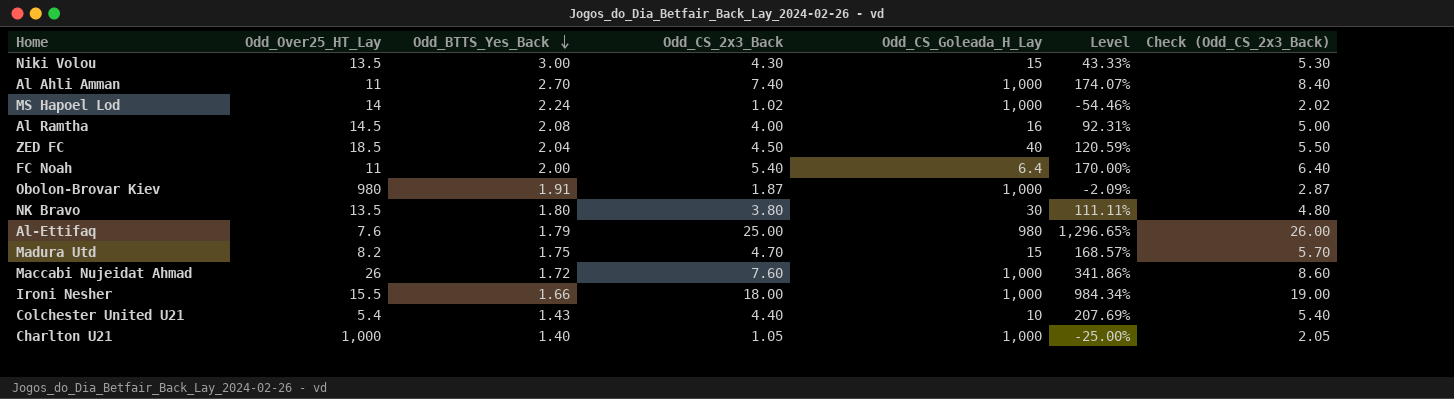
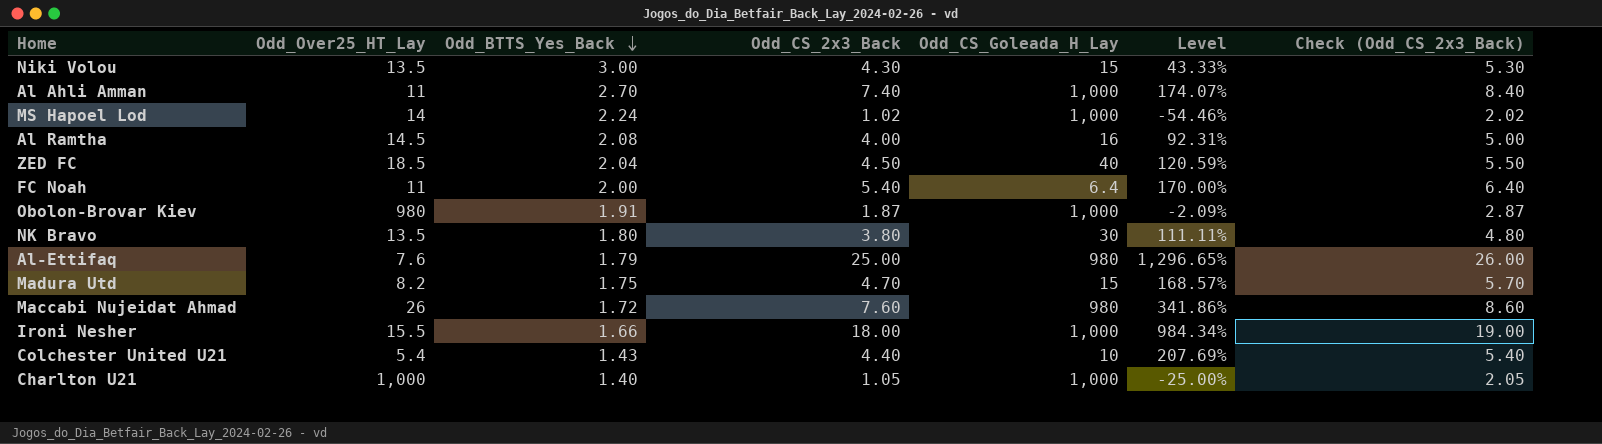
Maccabi Nujeidat Ahmad | Odd_CS_Goleada_H_Lay: 1,000 -> 980

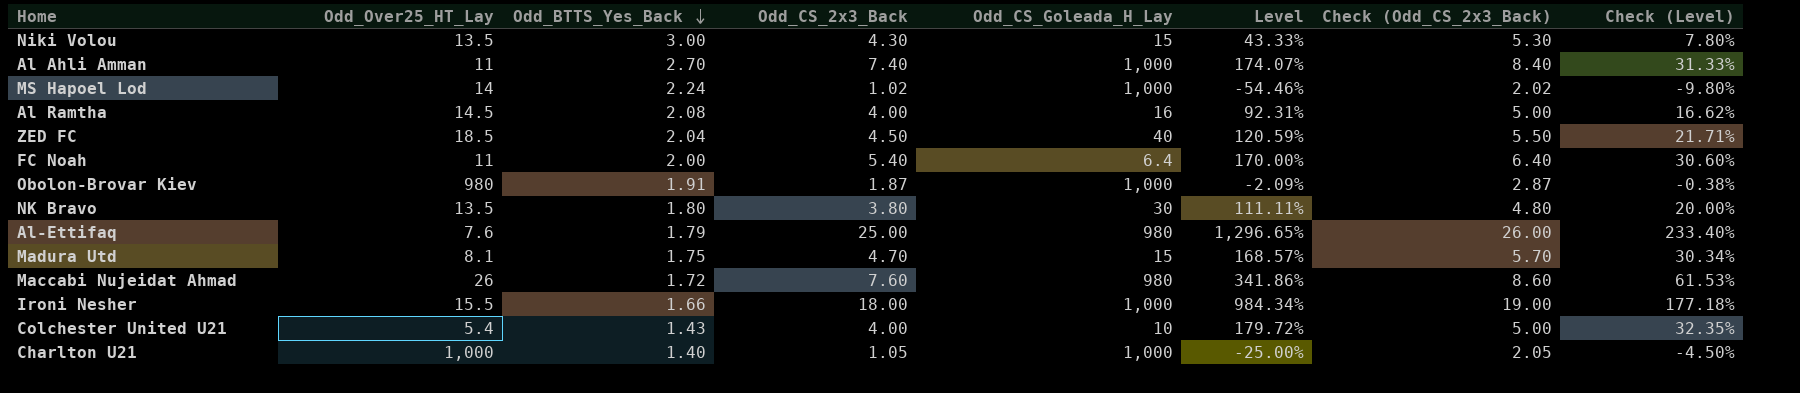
column Check (Level) | formula: none -> [Level] * 0.18
Madura Utd | Odd_Over25_HT_Lay: 8.2 -> 8.1
Colchester United U21 | Odd_CS_2x3_Back: 4.40 -> 4.00
Colchester United U21 | Level: 207.69% -> 179.72%
Colchester United U21 | Check (Odd_CS_2x3_Back): 5.40 -> 5.00

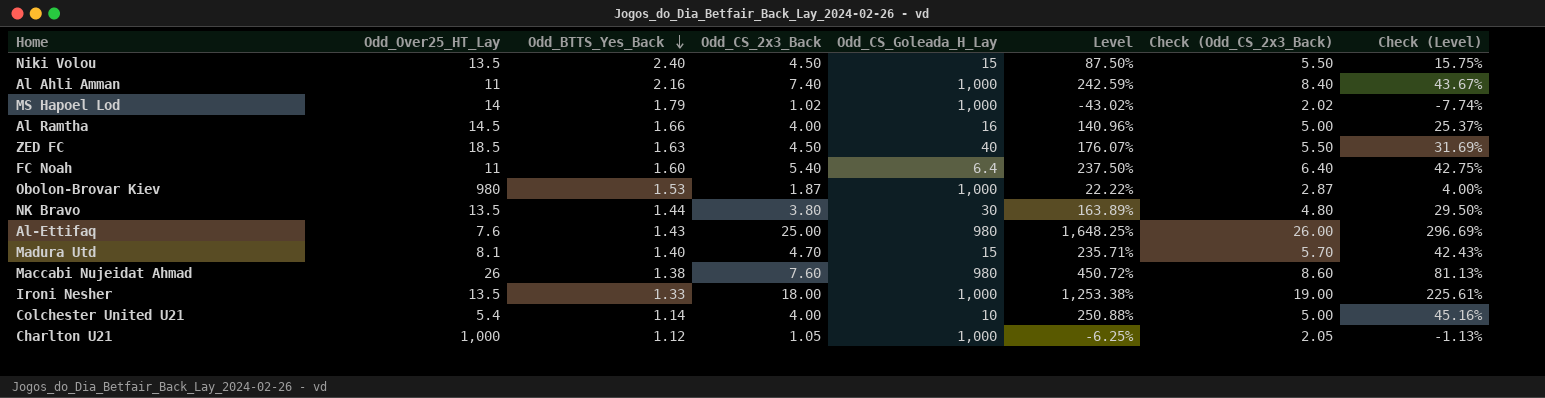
Niki Volou | Odd_BTTS_Yes_Back: 3.00 -> 2.40
Niki Volou | Odd_CS_2x3_Back: 4.30 -> 4.50
Niki Volou | Level: 43.33% -> 87.50%
Niki Volou | Check (Odd_CS_2x3_Back): 5.30 -> 5.50
Niki Volou | Check (Level): 7.80% -> 15.75%
Al Ahli Amman | Odd_BTTS_Yes_Back: 2.70 -> 2.16
Al Ahli Amman | Level: 174.07% -> 242.59%
Al Ahli Amman | Check (Level): 31.33% -> 43.67%
MS Hapoel Lod | Odd_BTTS_Yes_Back: 2.24 -> 1.79
MS Hapoel Lod | Level: -54.46% -> -43.02%
MS Hapoel Lod | Check (Level): -9.80% -> -7.74%
Al Ramtha | Odd_BTTS_Yes_Back: 2.08 -> 1.66
Al Ramtha | Level: 92.31% -> 140.96%
Al Ramtha | Check (Level): 16.62% -> 25.37%
ZED FC | Odd_BTTS_Yes_Back: 2.04 -> 1.63
ZED FC | Level: 120.59% -> 176.07%
ZED FC | Check (Level): 21.71% -> 31.69%
FC Noah | Odd_BTTS_Yes_Back: 2.00 -> 1.60
FC Noah | Level: 170.00% -> 237.50%
FC Noah | Check (Level): 30.60% -> 42.75%
Obolon-Brovar Kiev | Odd_BTTS_Yes_Back: 1.91 -> 1.53
Obolon-Brovar Kiev | Level: -2.09% -> 22.22%
Obolon-Brovar Kiev | Check (Level): -0.38% -> 4.00%
NK Bravo | Odd_BTTS_Yes_Back: 1.80 -> 1.44
NK Bravo | Level: 111.11% -> 163.89%
NK Bravo | Check (Level): 20.00% -> 29.50%
Al-Ettifaq | Odd_BTTS_Yes_Back: 1.79 -> 1.43
Al-Ettifaq | Level: 1,296.65% -> 1,648.25%
Al-Ettifaq | Check (Level): 233.40% -> 296.69%
Madura Utd | Odd_BTTS_Yes_Back: 1.75 -> 1.40
Madura Utd | Level: 168.57% -> 235.71%
Madura Utd | Check (Level): 30.34% -> 42.43%
Maccabi Nujeidat Ahmad | Odd_BTTS_Yes_Back: 1.72 -> 1.38
Maccabi Nujeidat Ahmad | Level: 341.86% -> 450.72%
Maccabi Nujeidat Ahmad | Check (Level): 61.53% -> 81.13%
Ironi Nesher | Odd_Over25_HT_Lay: 15.5 -> 13.5
Ironi Nesher | Odd_BTTS_Yes_Back: 1.66 -> 1.33
Ironi Nesher | Level: 984.34% -> 1,253.38%
Ironi Nesher | Check (Level): 177.18% -> 225.61%
Colchester United U21 | Odd_BTTS_Yes_Back: 1.43 -> 1.14
Colchester United U21 | Level: 179.72% -> 250.88%
Colchester United U21 | Check (Level): 32.35% -> 45.16%
Charlton U21 | Odd_BTTS_Yes_Back: 1.40 -> 1.12
Charlton U21 | Level: -25.00% -> -6.25%
Charlton U21 | Check (Level): -4.50% -> -1.13%

